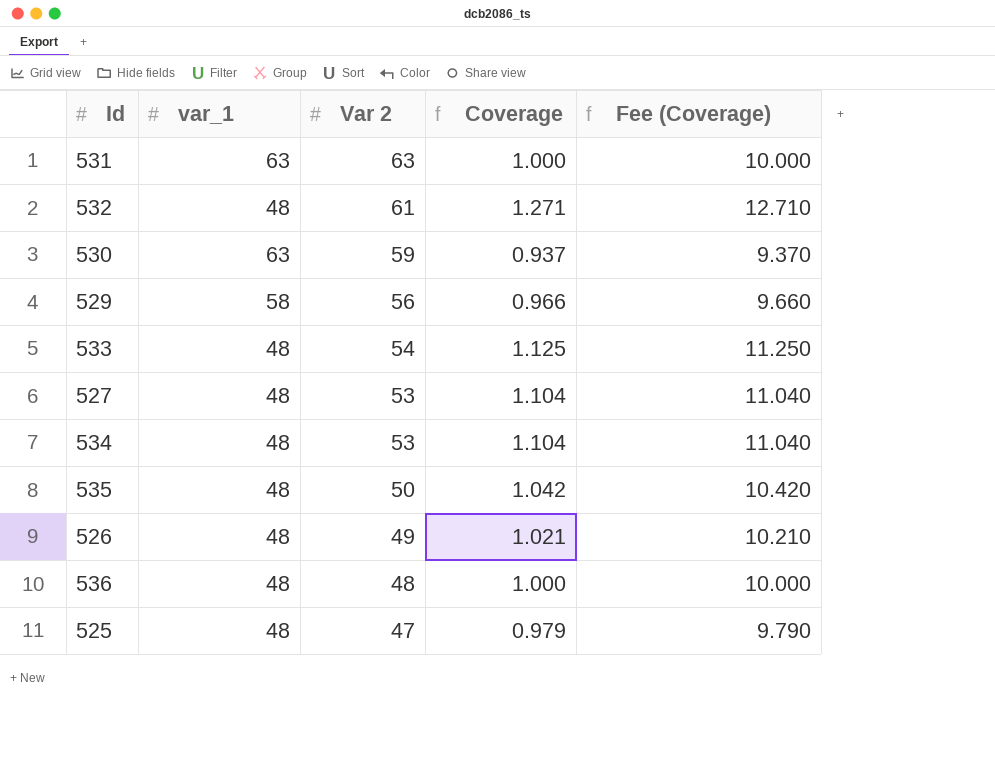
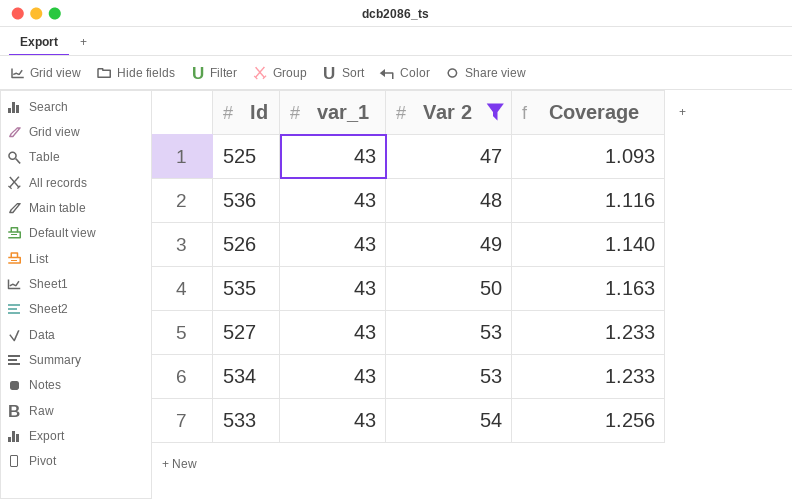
filter: none -> Var 2 <= 54
row order: Var 2 descending -> Var 2 ascending
column Fee (Coverage) | formula: [Coverage] * 10 -> none
525 | var_1: 48 -> 43
525 | Coverage: 0.979 -> 1.093
536 | var_1: 48 -> 43
536 | Coverage: 1.000 -> 1.116
526 | var_1: 48 -> 43
526 | Coverage: 1.021 -> 1.140
535 | var_1: 48 -> 43
535 | Coverage: 1.042 -> 1.163
527 | var_1: 48 -> 43
527 | Coverage: 1.104 -> 1.233
534 | var_1: 48 -> 43
534 | Coverage: 1.104 -> 1.233
533 | var_1: 48 -> 43
533 | Coverage: 1.125 -> 1.256

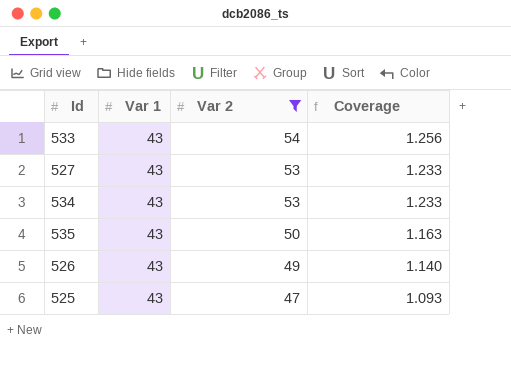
row order: Var 2 ascending -> Var 2 descending
column name: var_1 -> Var 1
row 536: 43 | 48 | 1.116 -> none

